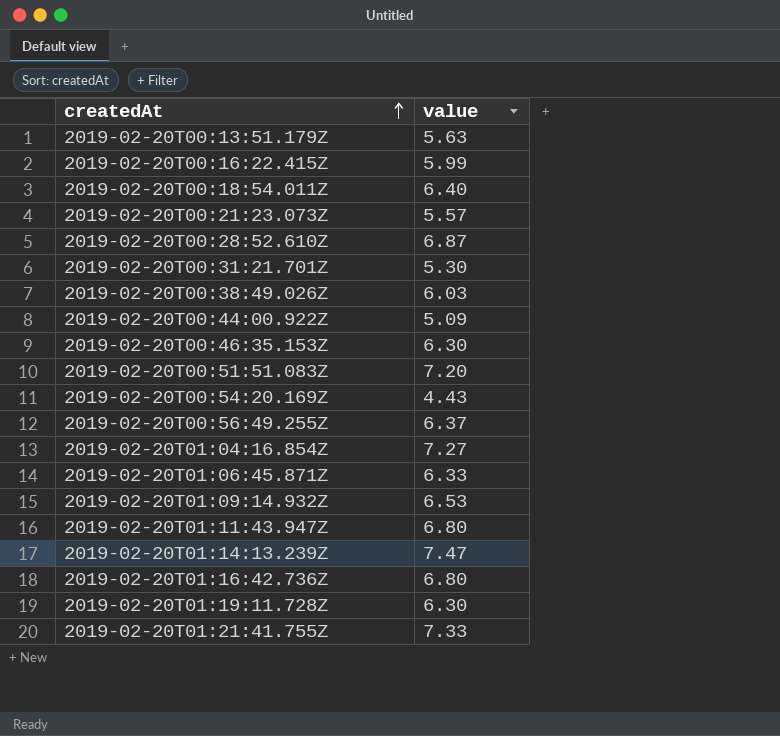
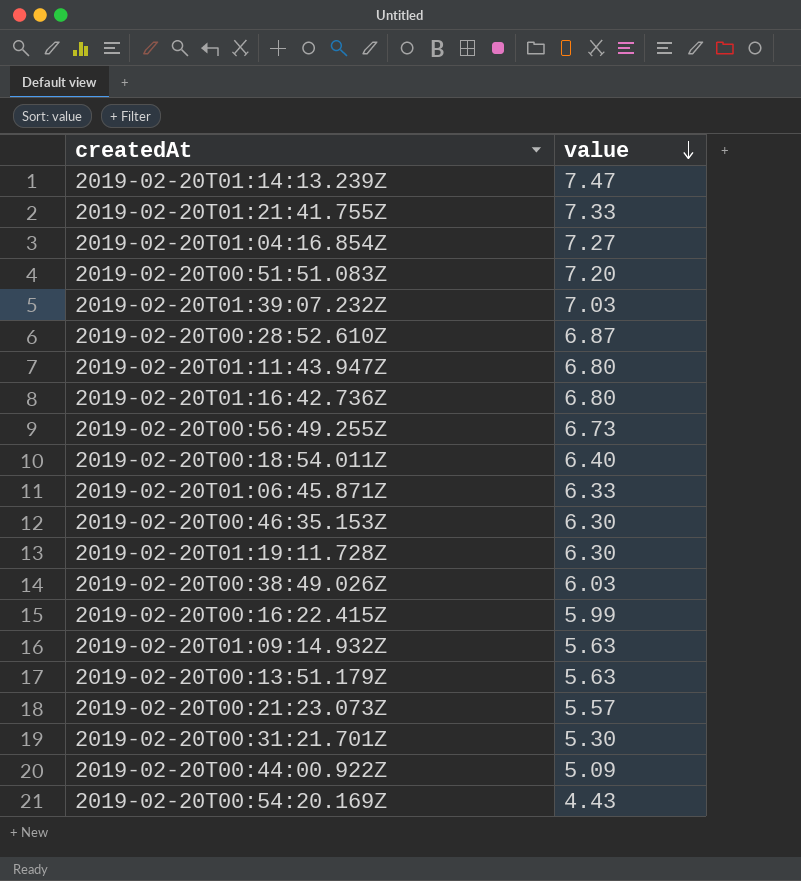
row order: createdAt ascending -> value descending
row 2019-02-20T01:39:07.232Z: none -> 7.03
2019-02-20T00:56:49.255Z | value: 6.37 -> 6.73
2019-02-20T01:09:14.932Z | value: 6.53 -> 5.63

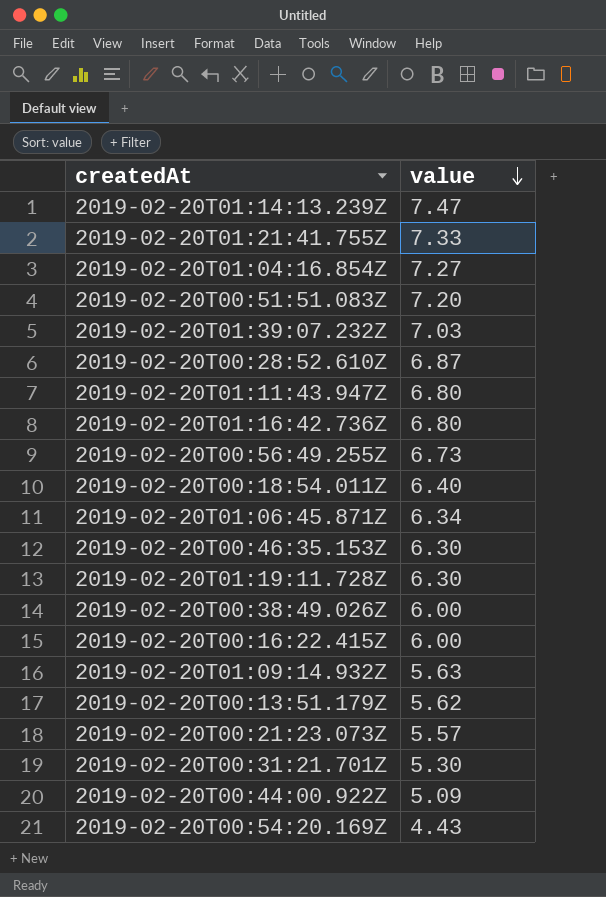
2019-02-20T01:06:45.871Z | value: 6.33 -> 6.34
2019-02-20T00:38:49.026Z | value: 6.03 -> 6.00
2019-02-20T00:16:22.415Z | value: 5.99 -> 6.00
2019-02-20T00:13:51.179Z | value: 5.63 -> 5.62

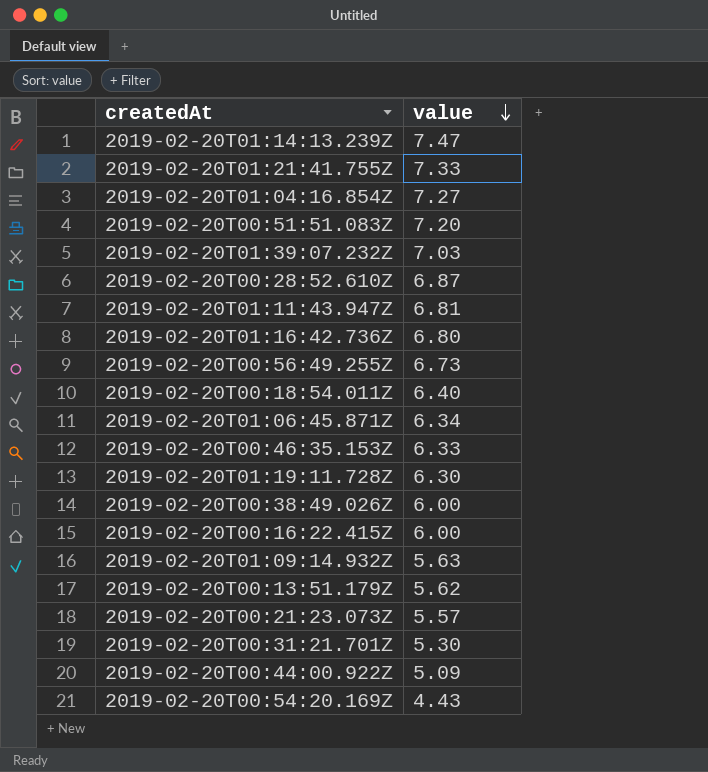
2019-02-20T01:11:43.947Z | value: 6.80 -> 6.81
2019-02-20T00:46:35.153Z | value: 6.30 -> 6.33

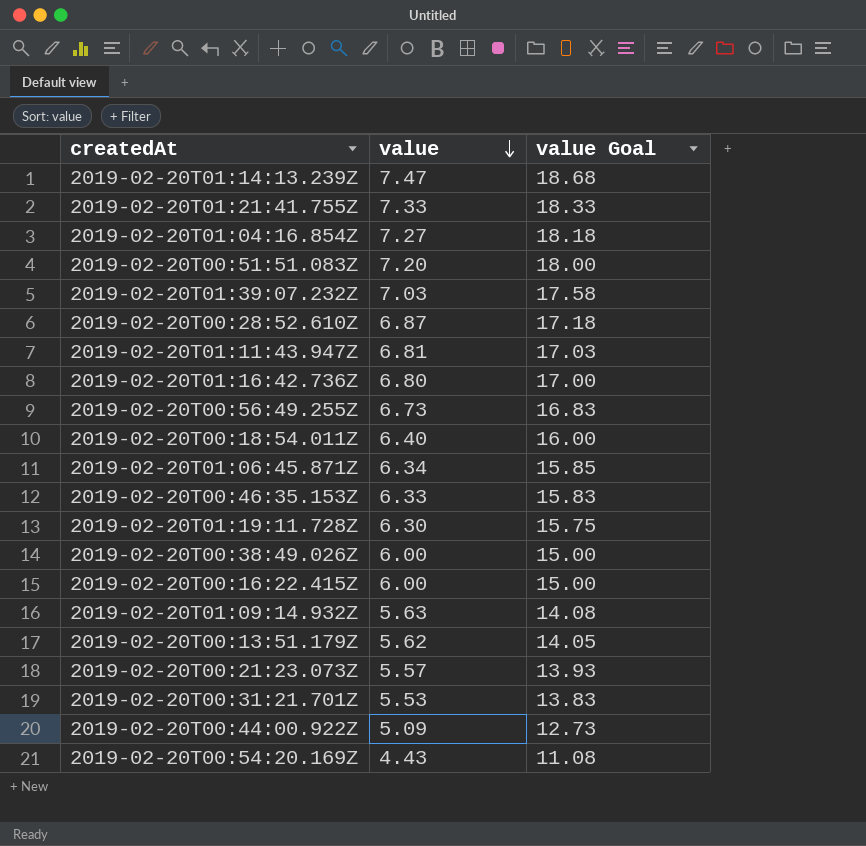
column value Goal | formula: none -> [value] * 2.5
2019-02-20T00:31:21.701Z | value: 5.30 -> 5.53

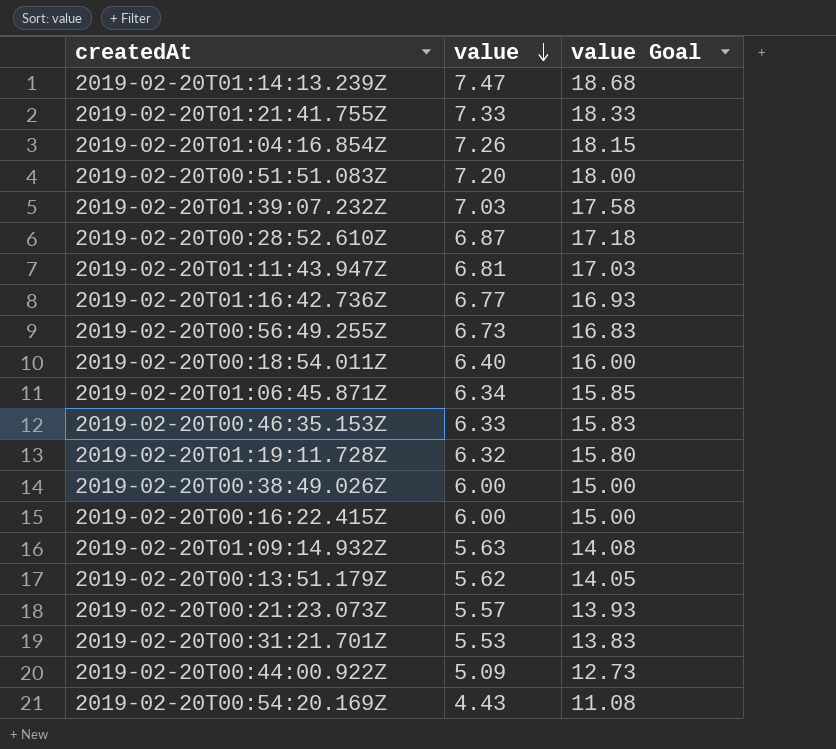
2019-02-20T01:04:16.854Z | value: 7.27 -> 7.26
2019-02-20T01:04:16.854Z | value Goal: 18.18 -> 18.15
2019-02-20T01:16:42.736Z | value: 6.80 -> 6.77
2019-02-20T01:16:42.736Z | value Goal: 17.00 -> 16.93
2019-02-20T01:19:11.728Z | value: 6.30 -> 6.32
2019-02-20T01:19:11.728Z | value Goal: 15.75 -> 15.80

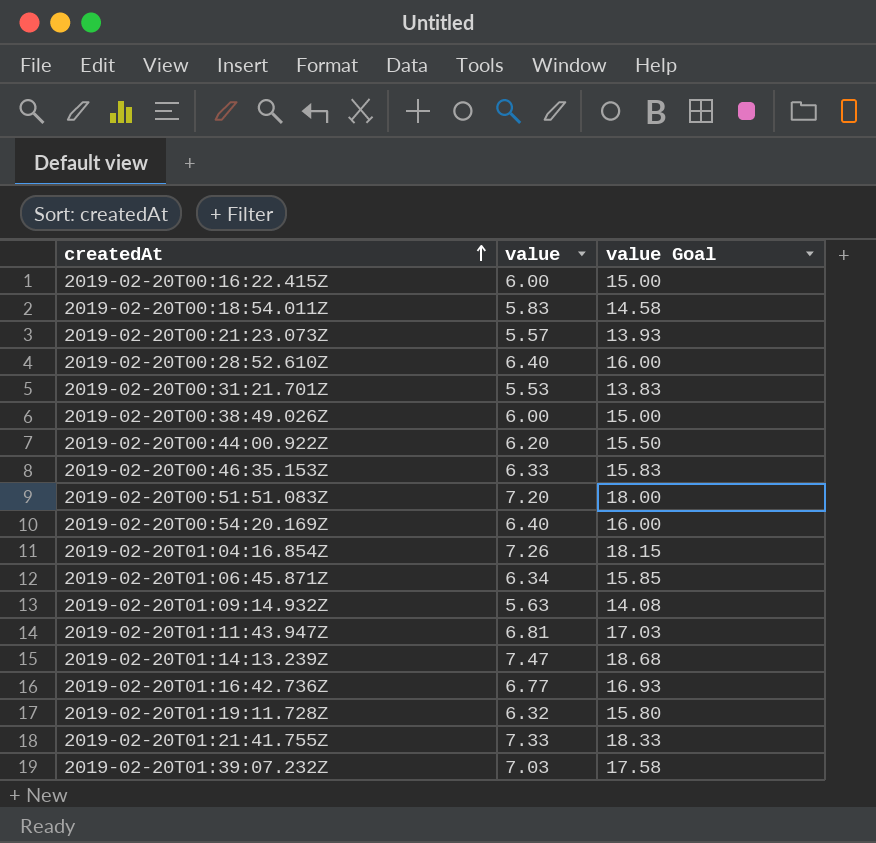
row order: value descending -> createdAt ascending
row 2019-02-20T00:56:49.255Z: 6.73 | 16.83 -> none
row 2019-02-20T00:13:51.179Z: 5.62 | 14.05 -> none
2019-02-20T00:18:54.011Z | value: 6.40 -> 5.83
2019-02-20T00:18:54.011Z | value Goal: 16.00 -> 14.58
2019-02-20T00:28:52.610Z | value: 6.87 -> 6.40
2019-02-20T00:28:52.610Z | value Goal: 17.18 -> 16.00
2019-02-20T00:44:00.922Z | value: 5.09 -> 6.20
2019-02-20T00:44:00.922Z | value Goal: 12.73 -> 15.50
2019-02-20T00:54:20.169Z | value: 4.43 -> 6.40
2019-02-20T00:54:20.169Z | value Goal: 11.08 -> 16.00

